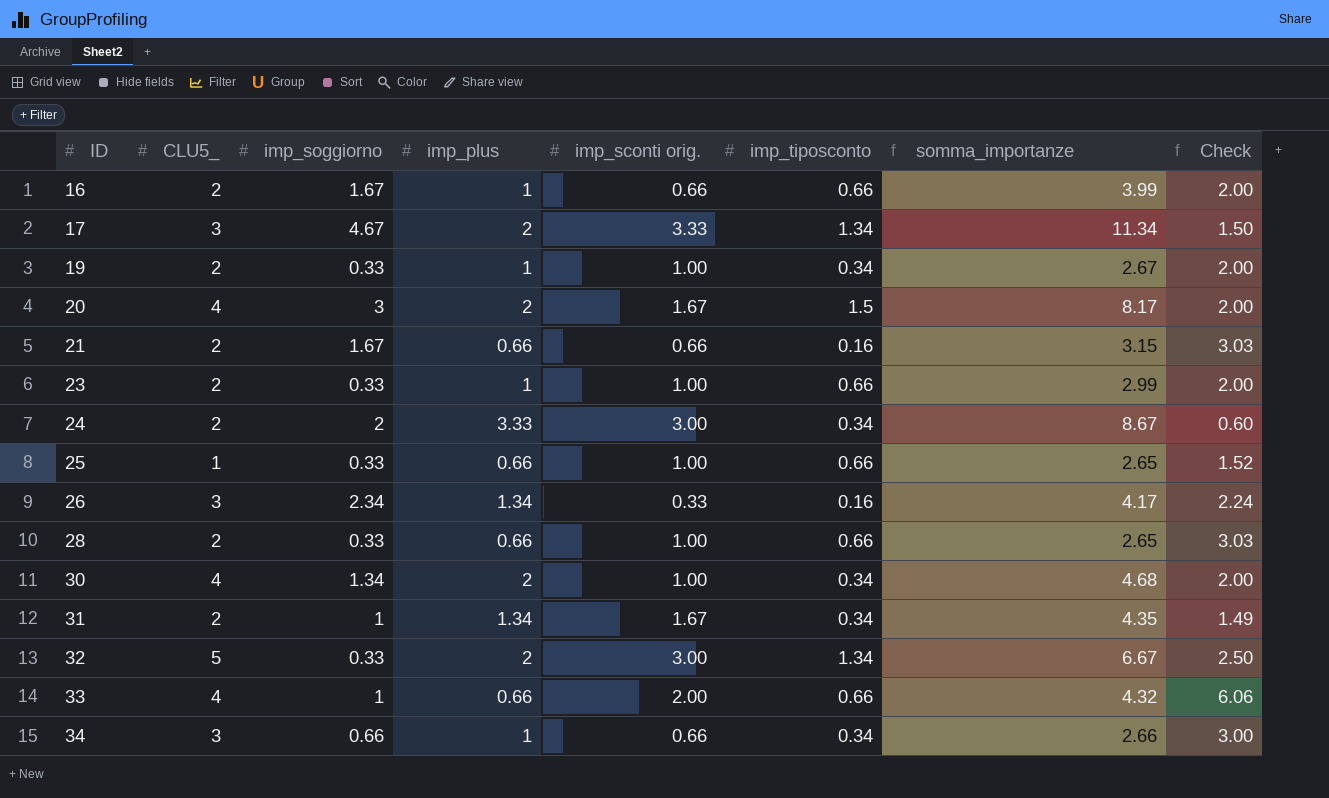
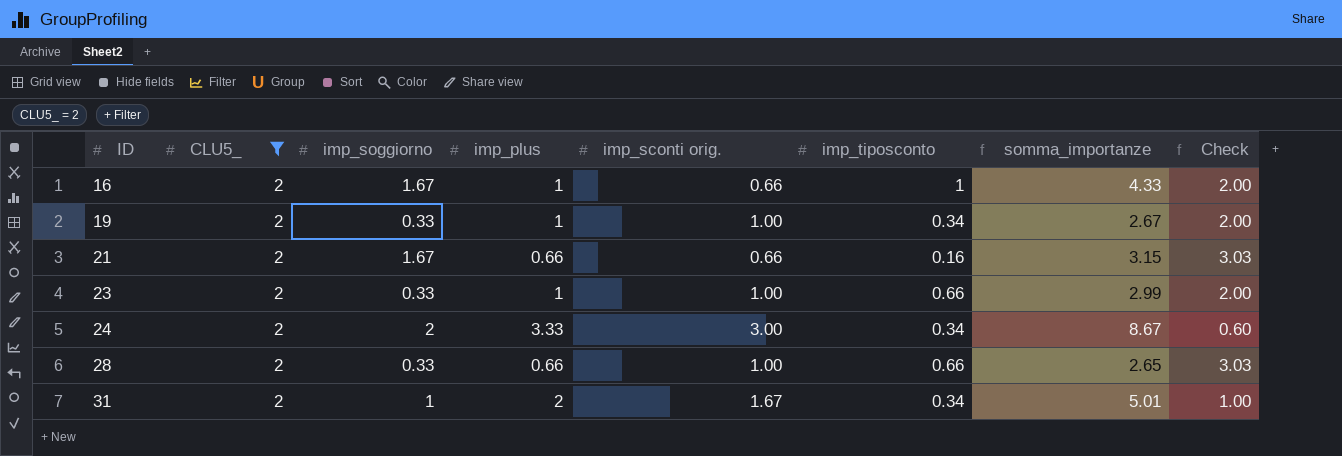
filter: none -> CLU5_ = 2
16 | imp_tiposconto: 0.66 -> 1
16 | somma_importanze: 3.99 -> 4.33
31 | imp_plus: 1.34 -> 2
31 | somma_importanze: 4.35 -> 5.01
31 | Check: 1.49 -> 1.00

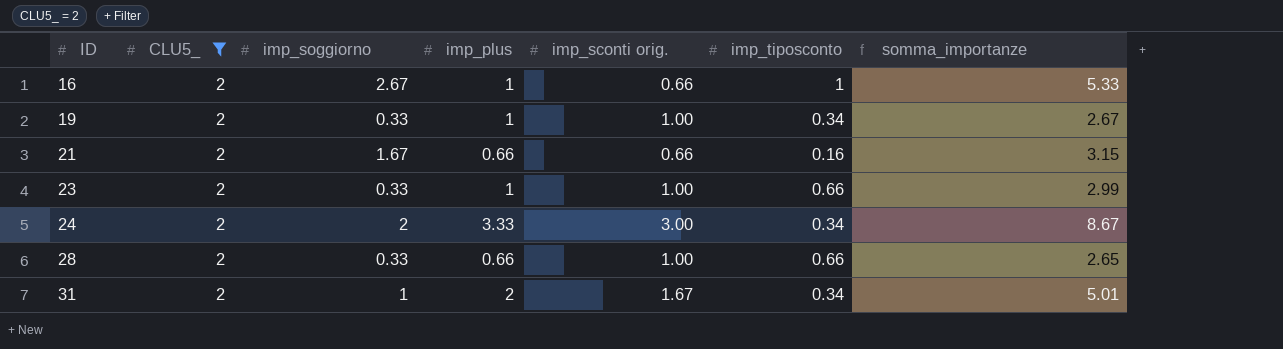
column Check | formula: [CLU5_] / [imp_plus] -> none
16 | imp_soggiorno: 1.67 -> 2.67
16 | somma_importanze: 4.33 -> 5.33

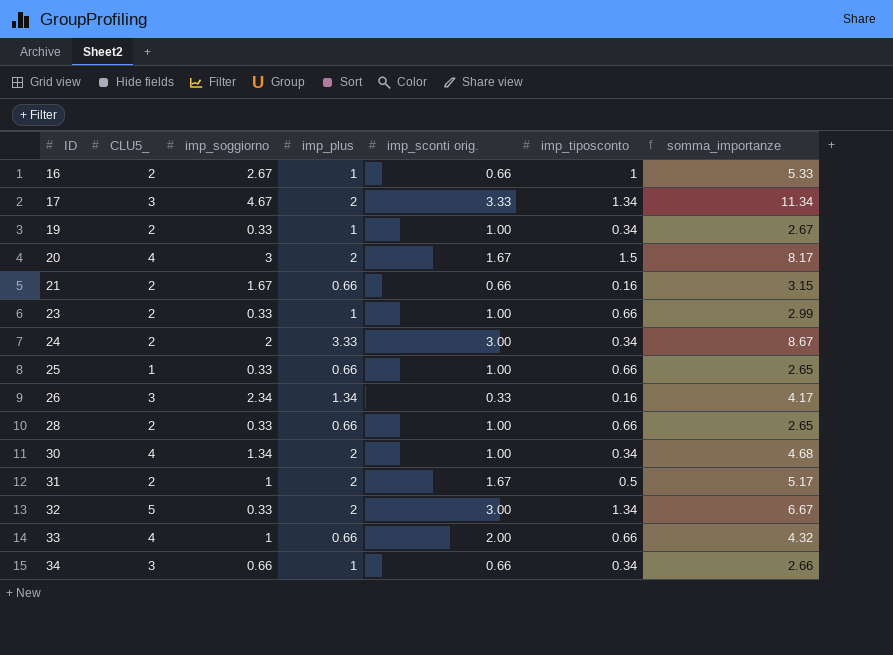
filter: CLU5_ = 2 -> none
31 | imp_tiposconto: 0.34 -> 0.5
31 | somma_importanze: 5.01 -> 5.17

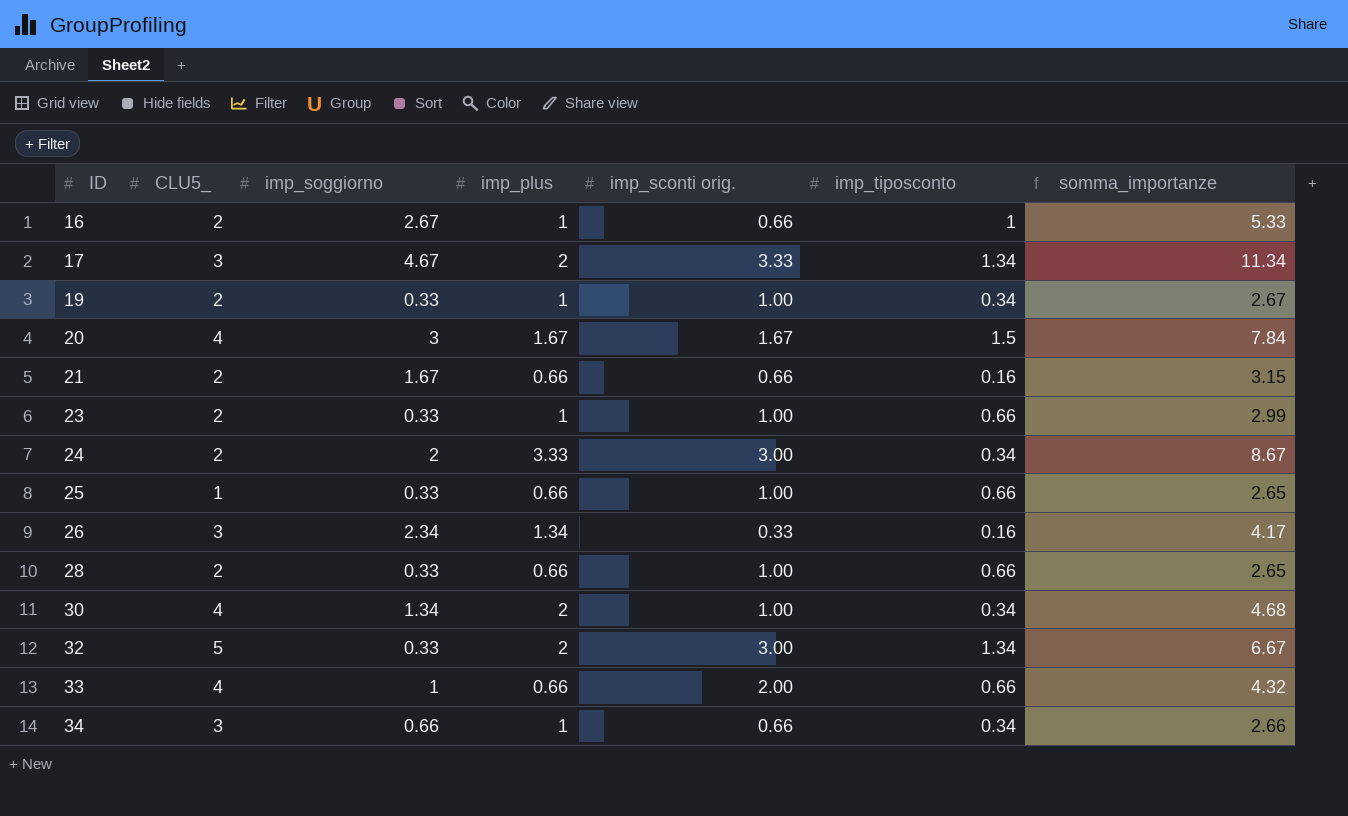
row 31: 2 | 1 | 2 | 1.67 | 0.5 | 5.17 -> none
20 | imp_plus: 2 -> 1.67
20 | somma_importanze: 8.17 -> 7.84

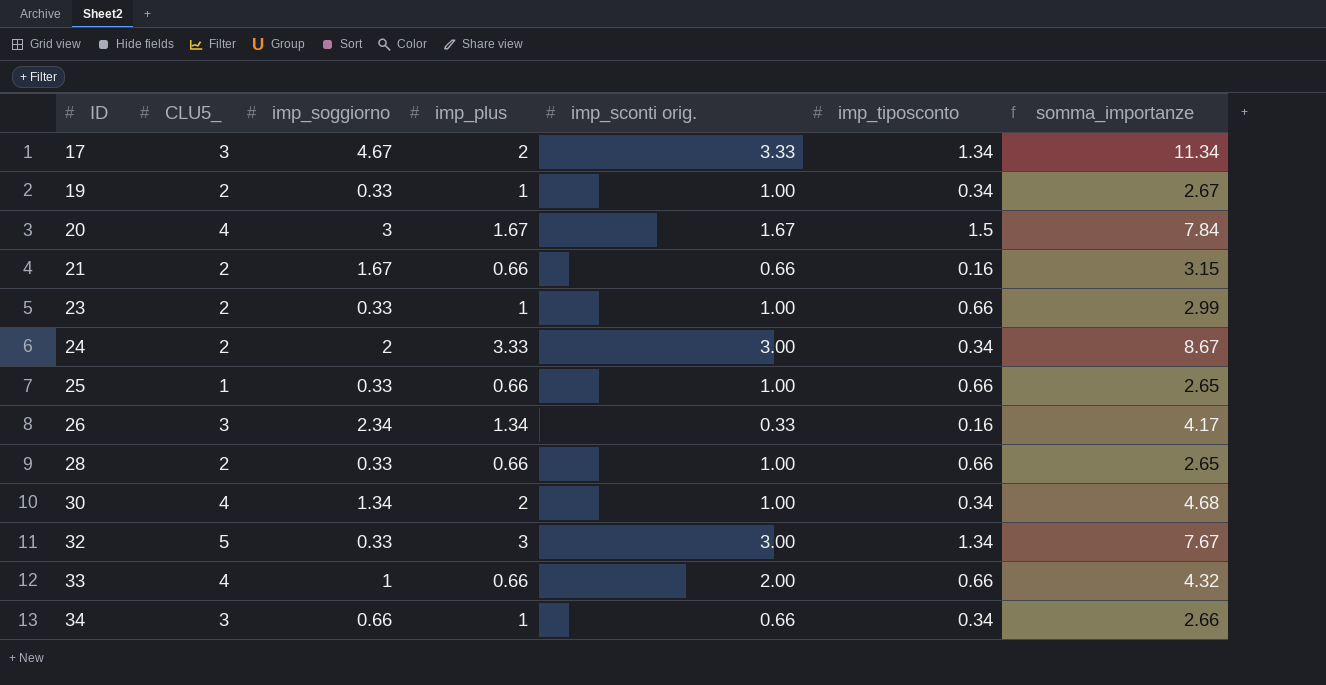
row 16: 2 | 2.67 | 1 | 0.66 | 1 | 5.33 -> none
32 | imp_plus: 2 -> 3
32 | somma_importanze: 6.67 -> 7.67

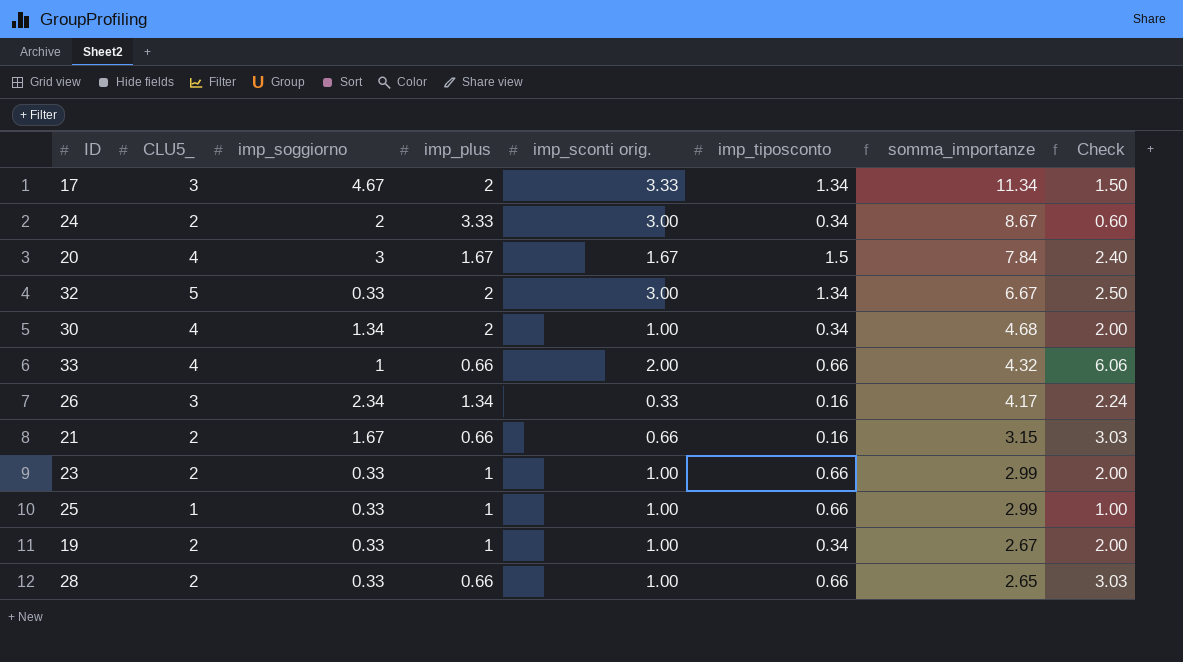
row order: ID ascending -> somma_importanze descending
column Check | formula: none -> [CLU5_] / [imp_plus]
row 34: 3 | 0.66 | 1 | 0.66 | 0.34 | 2.66 -> none
32 | imp_plus: 3 -> 2
32 | somma_importanze: 7.67 -> 6.67
25 | imp_plus: 0.66 -> 1
25 | somma_importanze: 2.65 -> 2.99

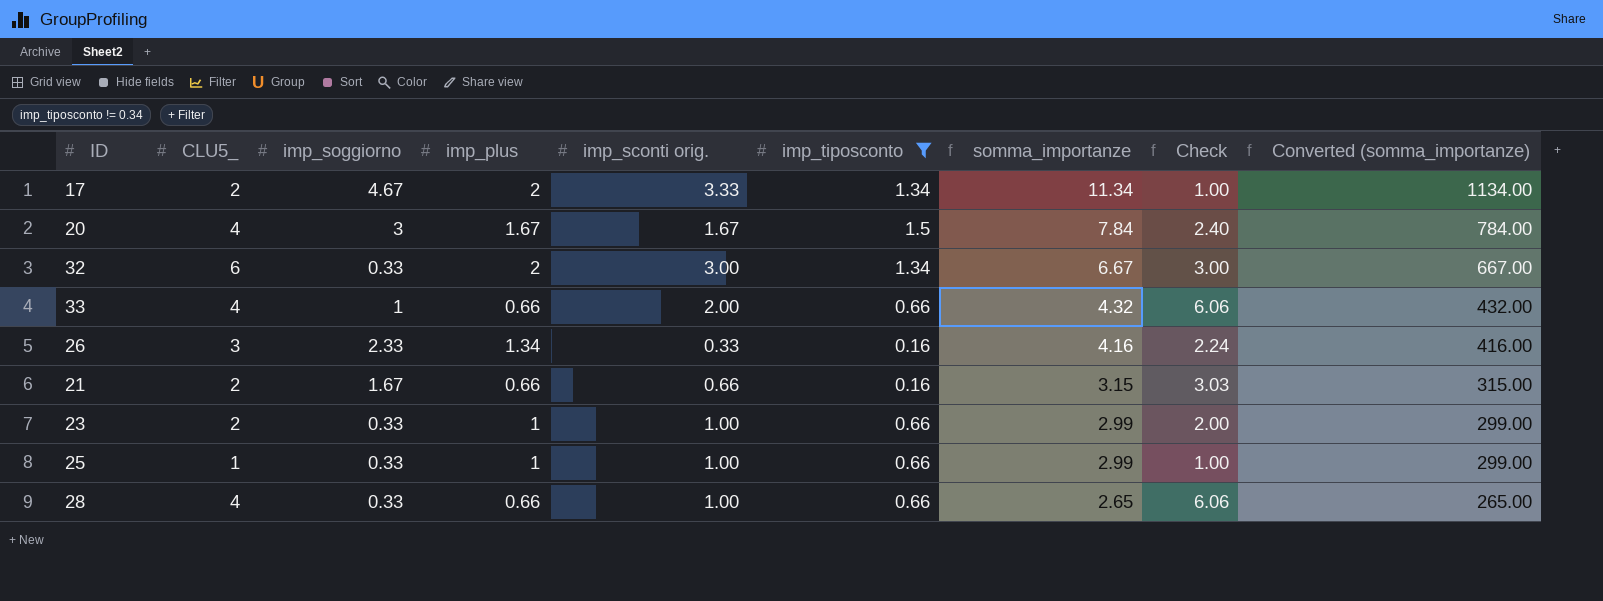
filter: none -> imp_tiposconto != 0.34
column Converted (somma_importanze) | formula: none -> [somma_importanze] * 100
17 | CLU5_: 3 -> 2
17 | Check: 1.50 -> 1.00
32 | CLU5_: 5 -> 6
32 | Check: 2.50 -> 3.00
26 | imp_soggiorno: 2.34 -> 2.33
26 | somma_importanze: 4.17 -> 4.16
28 | CLU5_: 2 -> 4
28 | Check: 3.03 -> 6.06

